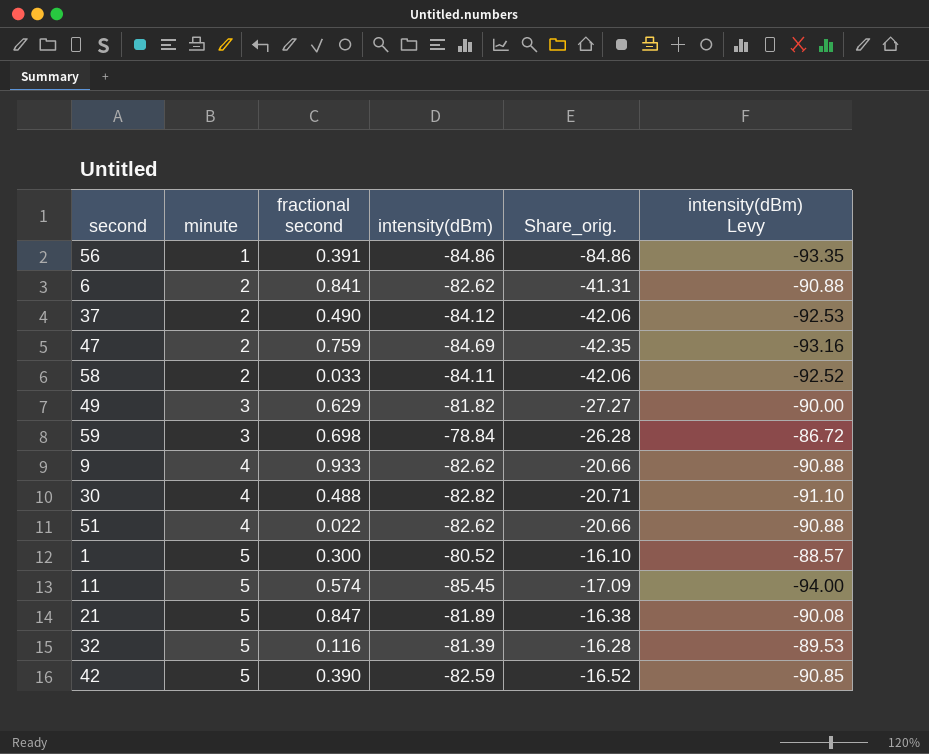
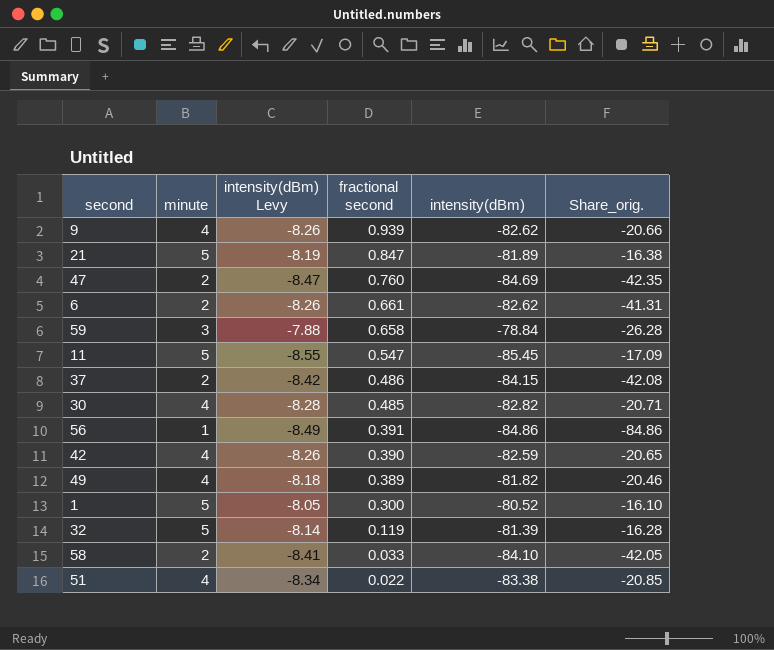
row order: minute ascending -> fractional second descending
column intensity(dBm) Levy | formula: [intensity(dBm)] * 1.1 -> [intensity(dBm)] * 0.1
column intensity(dBm) Levy | position: 6 -> 3
9 | fractional second: 0.933 -> 0.939
47 | fractional second: 0.759 -> 0.760
6 | fractional second: 0.841 -> 0.661
59 | fractional second: 0.698 -> 0.658
11 | fractional second: 0.574 -> 0.547
37 | fractional second: 0.490 -> 0.486
37 | intensity(dBm): -84.12 -> -84.15
37 | Share_orig.: -42.06 -> -42.08
30 | fractional second: 0.488 -> 0.485
42 | minute: 5 -> 4
42 | Share_orig.: -16.52 -> -20.65
49 | minute: 3 -> 4
49 | fractional second: 0.629 -> 0.389
49 | Share_orig.: -27.27 -> -20.46
32 | fractional second: 0.116 -> 0.119
58 | intensity(dBm): -84.11 -> -84.10
58 | Share_orig.: -42.06 -> -42.05
51 | intensity(dBm): -82.62 -> -83.38
51 | Share_orig.: -20.66 -> -20.85

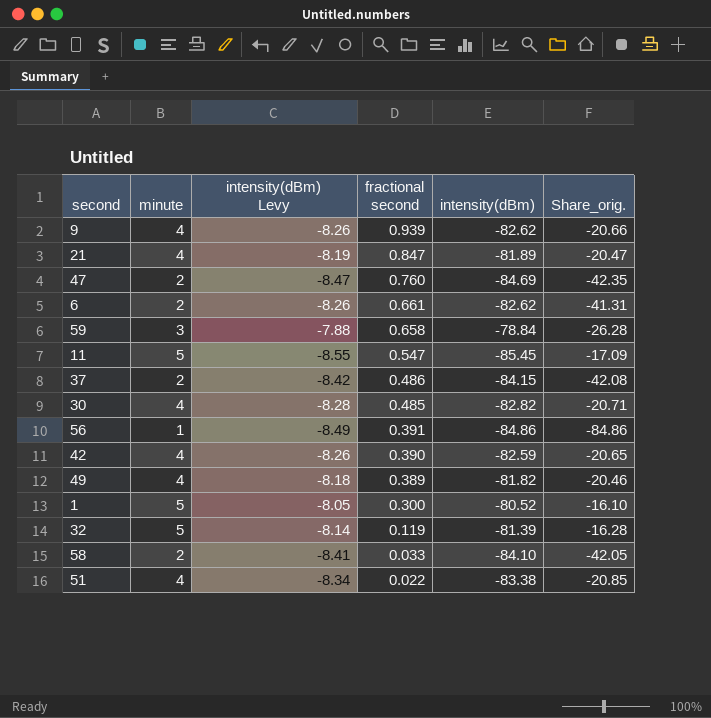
21 | minute: 5 -> 4
21 | Share_orig.: -16.38 -> -20.47

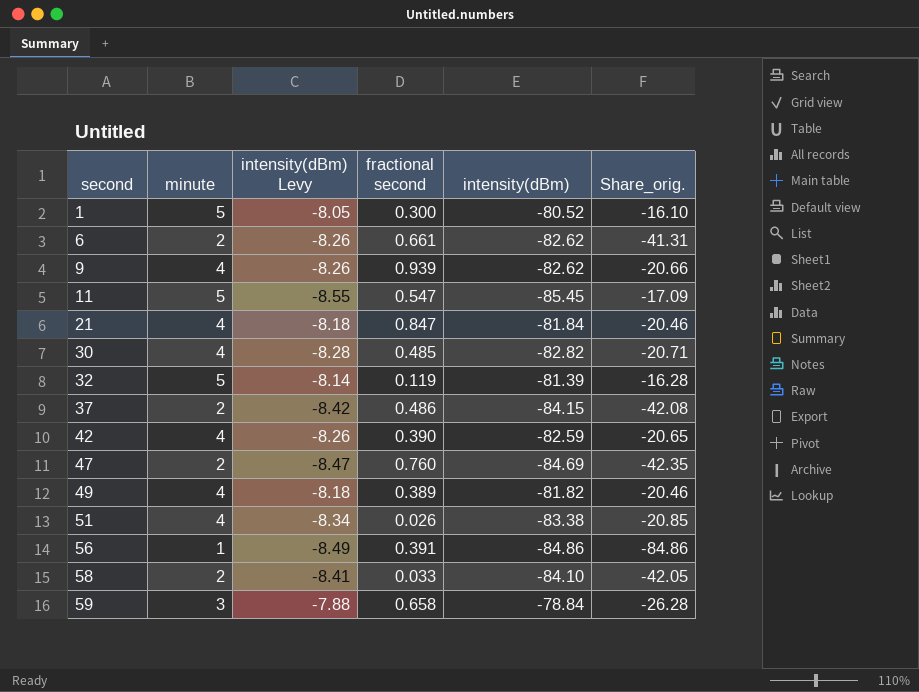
row order: fractional second descending -> second ascending
21 | intensity(dBm) Levy: -8.19 -> -8.18
21 | intensity(dBm): -81.89 -> -81.84
21 | Share_orig.: -20.47 -> -20.46
51 | fractional second: 0.022 -> 0.026

